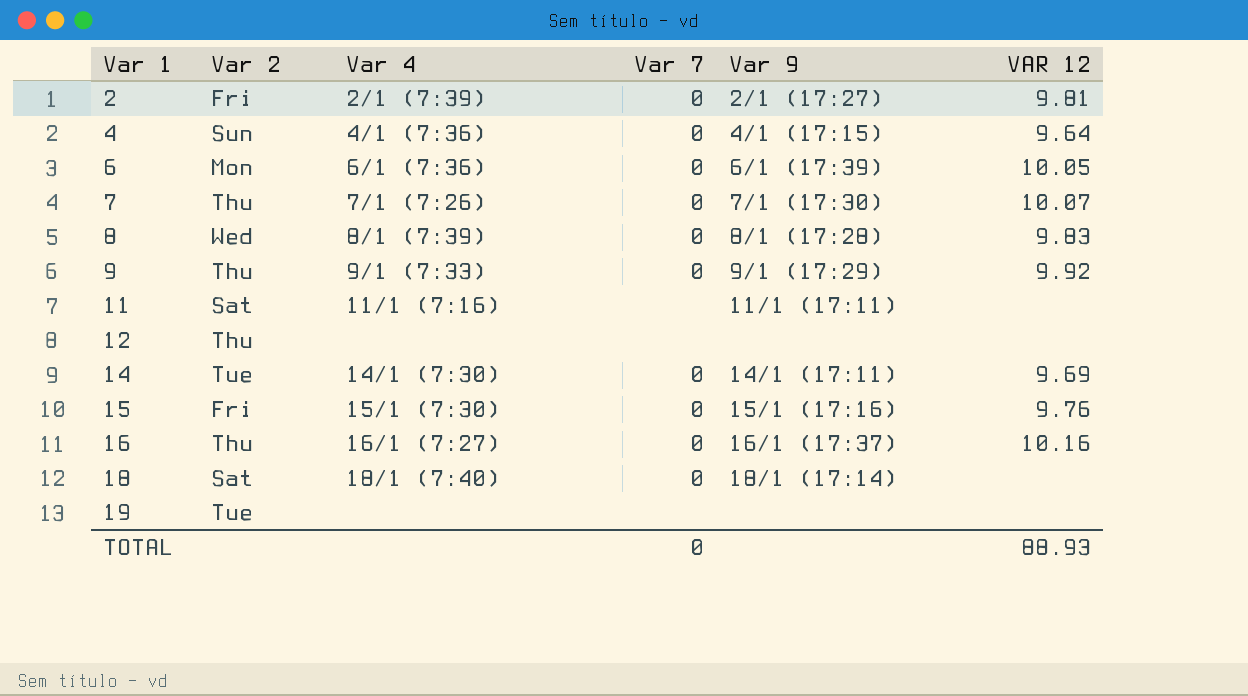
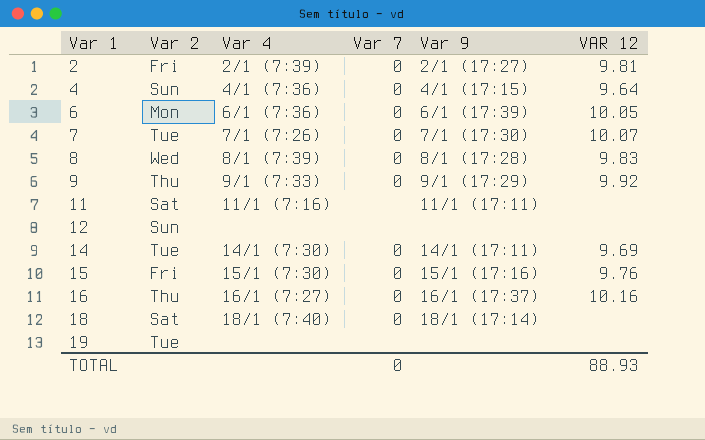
7 | Var 2: Thu -> Tue
12 | Var 2: Thu -> Sun

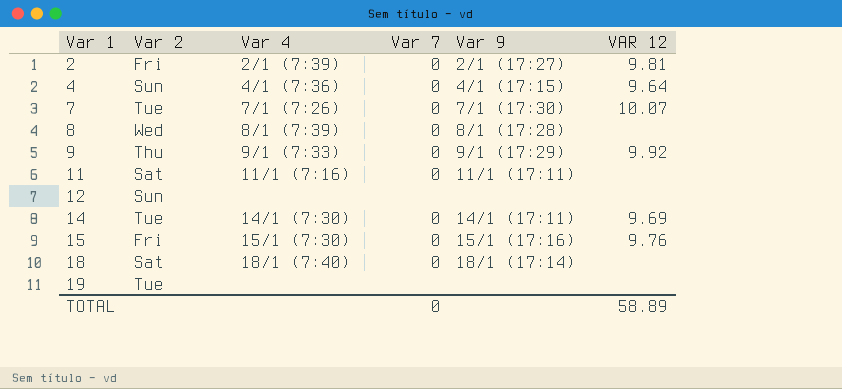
row 6: Mon | 6/1 (7:36) | 0 | 6/1 (17:39) | 10.05 -> none
row 16: Thu | 16/1 (7:27) | 0 | 16/1 (17:37) | 10.16 -> none
8 | VAR 12: 9.83 -> none
11 | Var 7: none -> 0
TOTAL | VAR 12: 88.93 -> 58.89

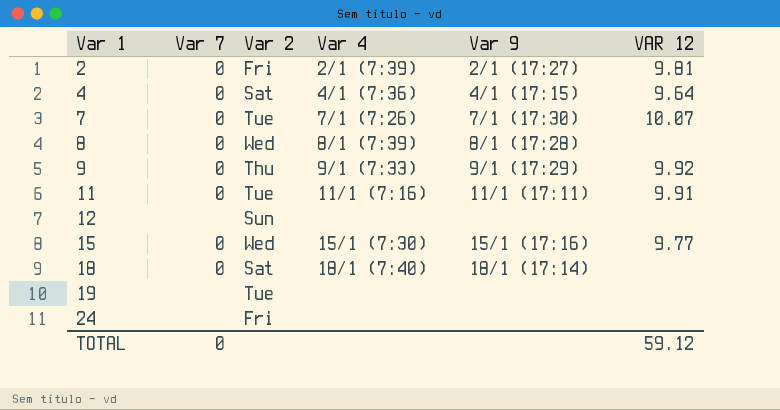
column Var 7 | position: 4 -> 2
row 14: Tue | 14/1 (7:30) | 0 | 14/1 (17:11) | 9.69 -> none
4 | Var 2: Sun -> Sat
11 | Var 2: Sat -> Tue
11 | VAR 12: none -> 9.91
15 | Var 2: Fri -> Wed
15 | VAR 12: 9.76 -> 9.77
row 24: none -> none | Fri | none | none | none
TOTAL | VAR 12: 58.89 -> 59.12

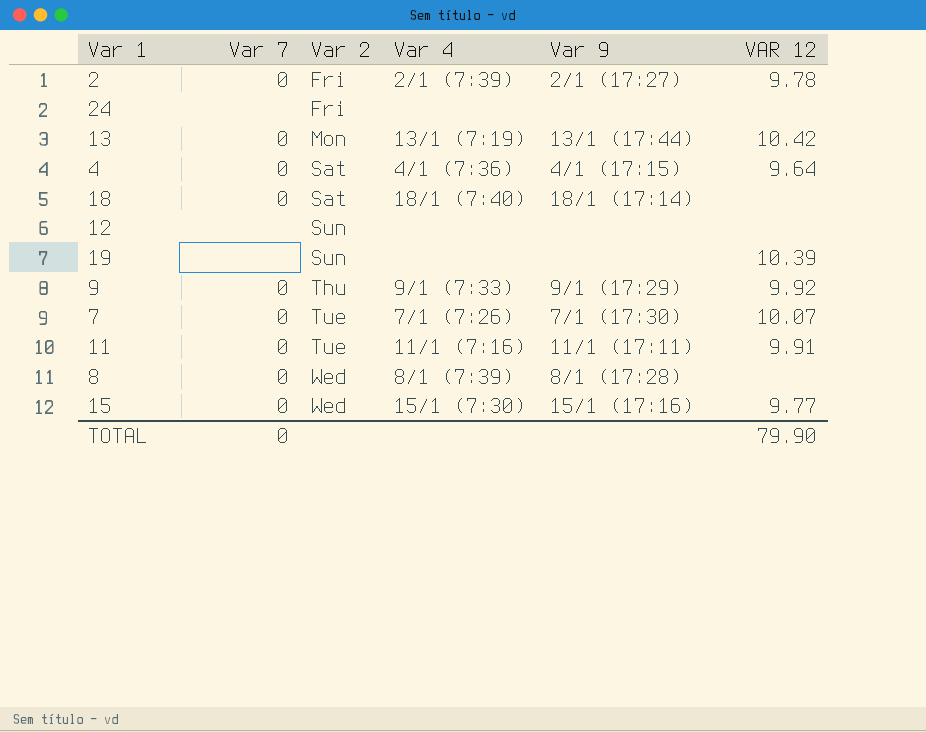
row order: Var 1 ascending -> Var 2 ascending
2 | VAR 12: 9.81 -> 9.78
row 13: none -> 0 | Mon | 13/1 (7:19) | 13/1 (17:44) | 10.42
19 | Var 2: Tue -> Sun
19 | VAR 12: none -> 10.39
TOTAL | VAR 12: 59.12 -> 79.90

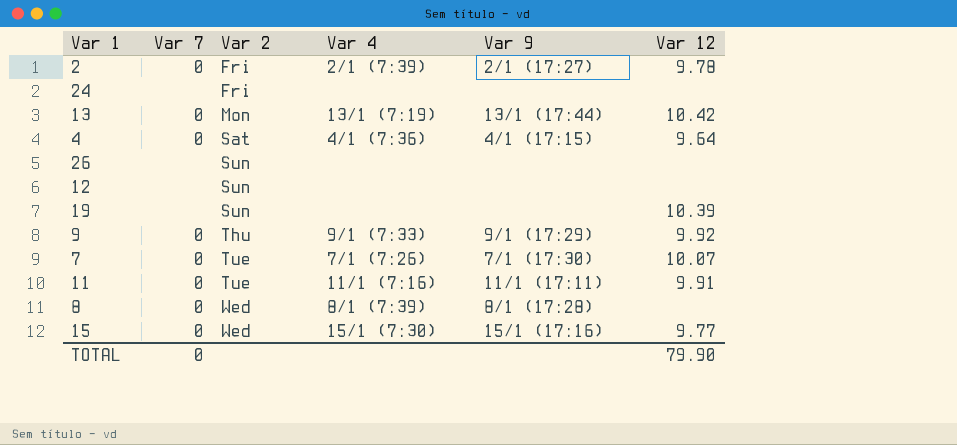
column name: VAR 12 -> Var 12
row 18: 0 | Sat | 18/1 (7:40) | 18/1 (17:14) | none -> none
row 26: none -> none | Sun | none | none | none

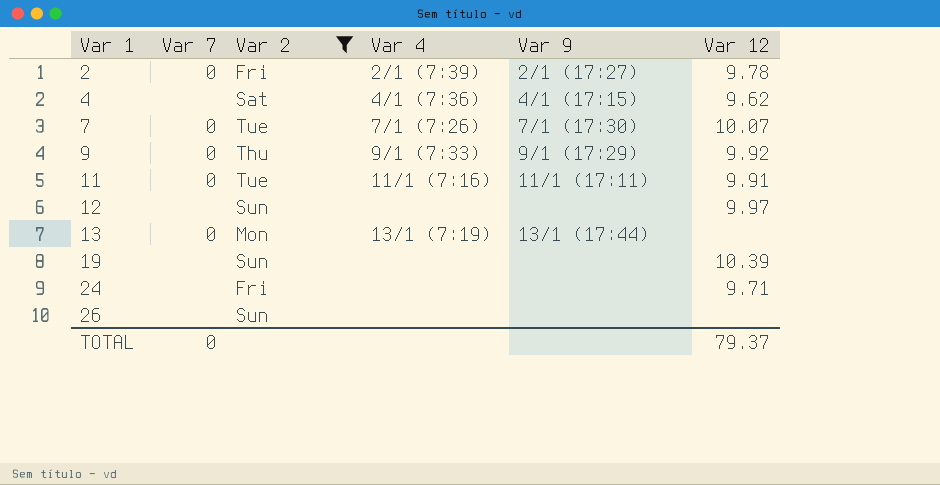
filter: none -> Var 2 != Wed
row order: Var 2 ascending -> Var 1 ascending
4 | Var 7: 0 -> none
4 | Var 12: 9.64 -> 9.62
12 | Var 12: none -> 9.97
13 | Var 12: 10.42 -> none
24 | Var 12: none -> 9.71
TOTAL | Var 12: 79.90 -> 79.37

